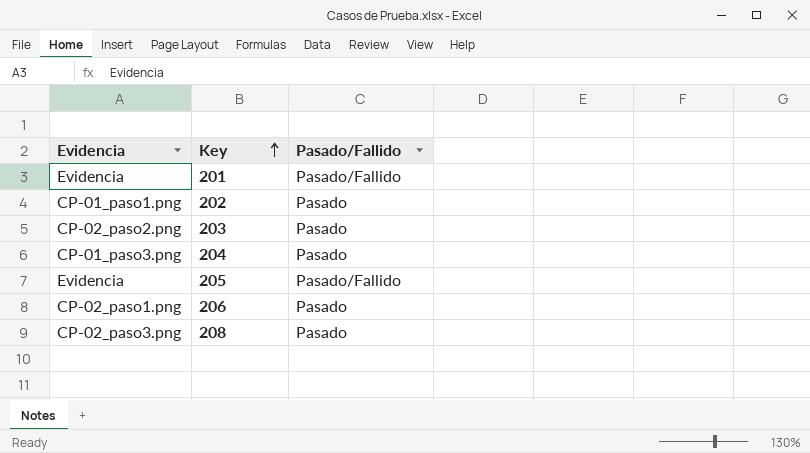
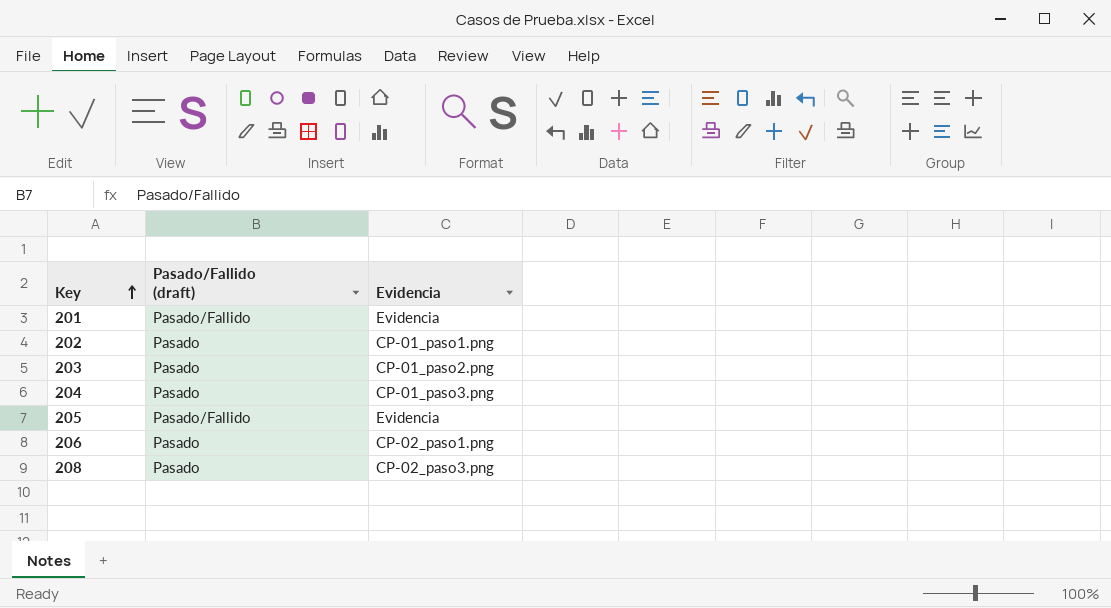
column name: Pasado/Fallido -> Pasado/Fallido (draft)
column Evidencia | position: 1 -> 3
203 | Evidencia: CP-02_paso2.png -> CP-01_paso2.png

